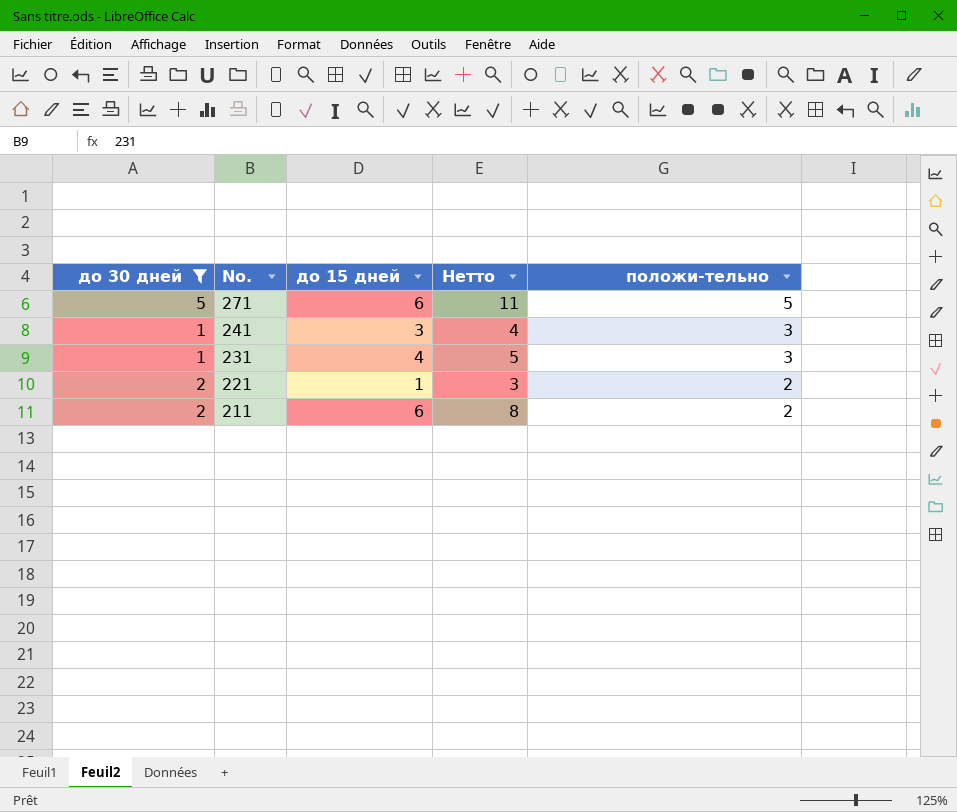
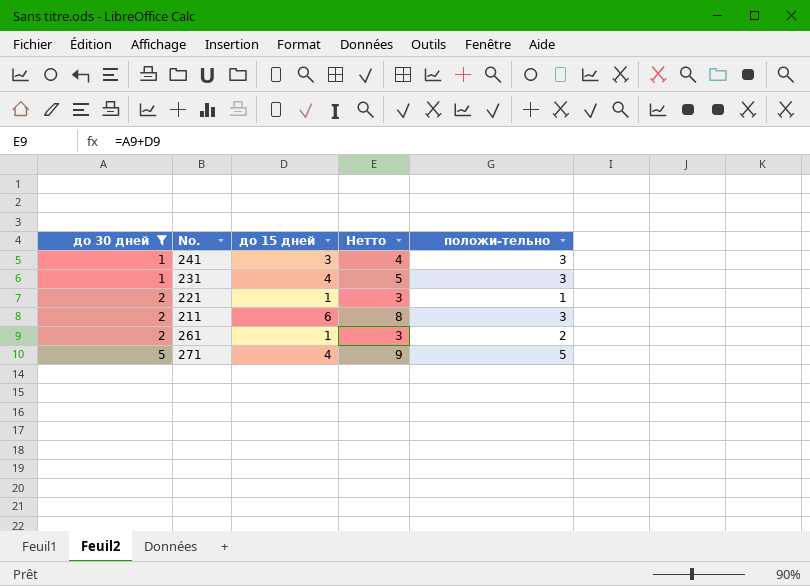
row order: No. descending -> до 30 дней ascending
221 | положи-тельно: 2 -> 1
211 | положи-тельно: 2 -> 3
row 261: none -> 2 | 1 | 3 | 2
271 | до 15 дней: 6 -> 4
271 | Нетто: 11 -> 9

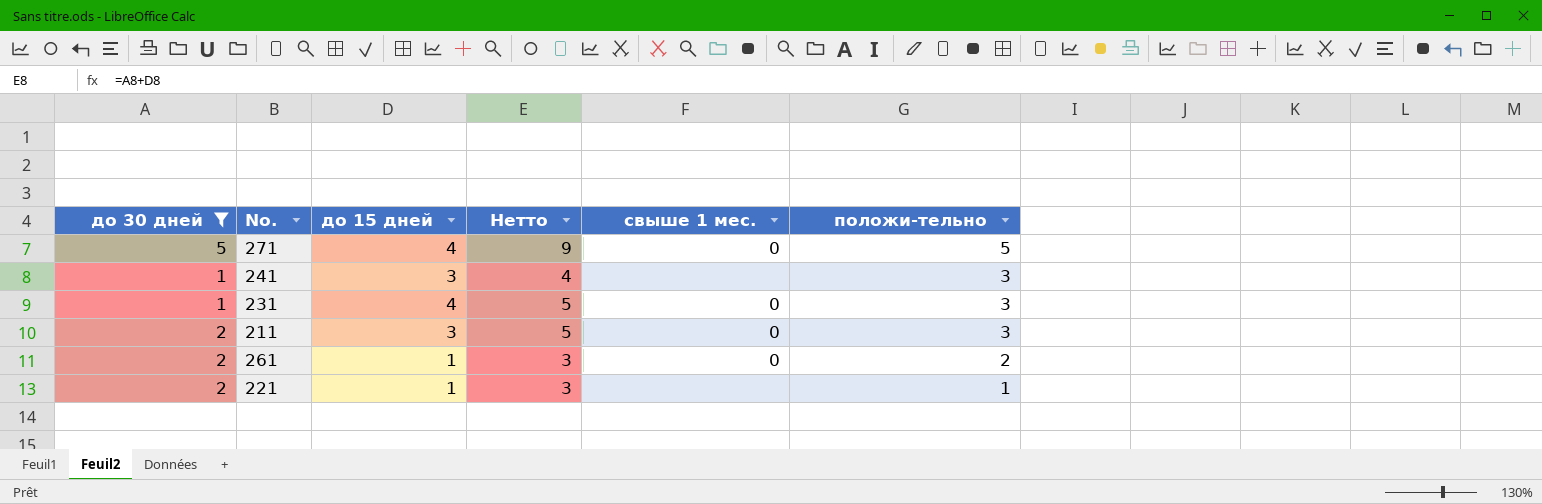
row order: до 30 дней ascending -> положи-тельно descending
column свыше 1 мес. | position: none -> 5
211 | до 15 дней: 6 -> 3
211 | Нетто: 8 -> 5

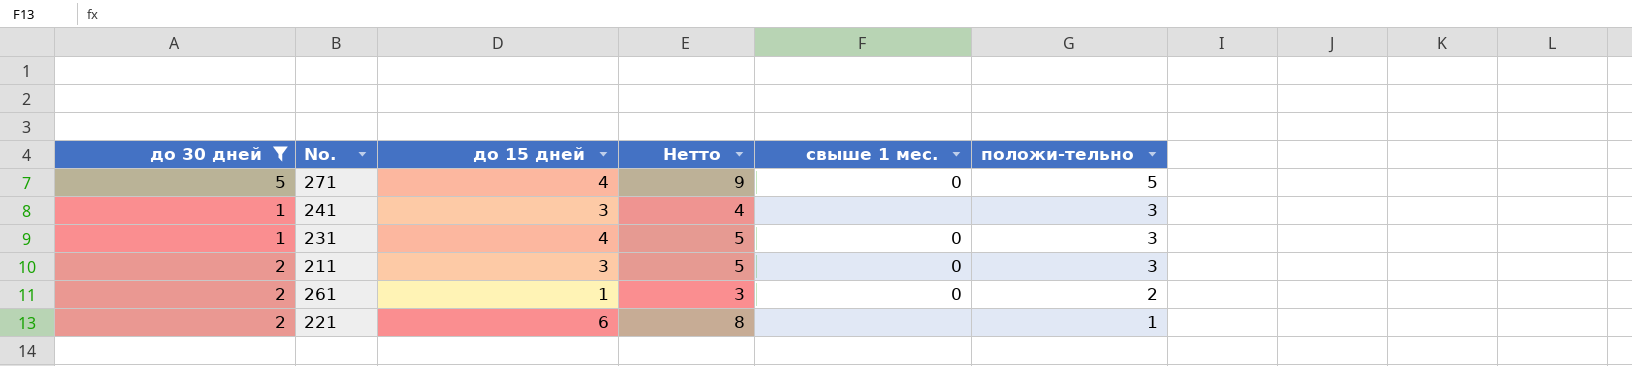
221 | до 15 дней: 1 -> 6
221 | Нетто: 3 -> 8

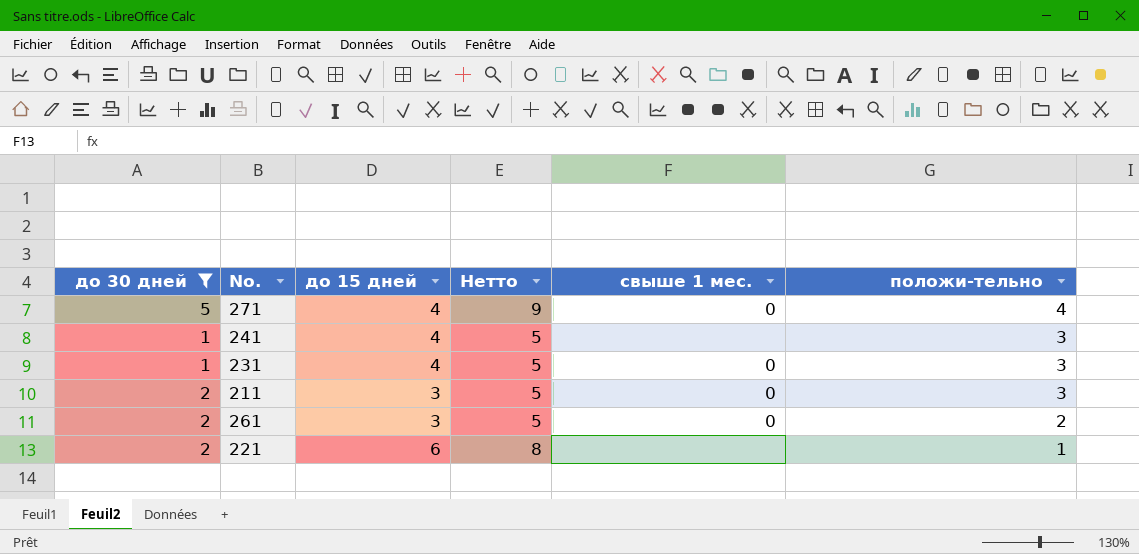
271 | положи-тельно: 5 -> 4
241 | до 15 дней: 3 -> 4
241 | Нетто: 4 -> 5
261 | до 15 дней: 1 -> 3
261 | Нетто: 3 -> 5

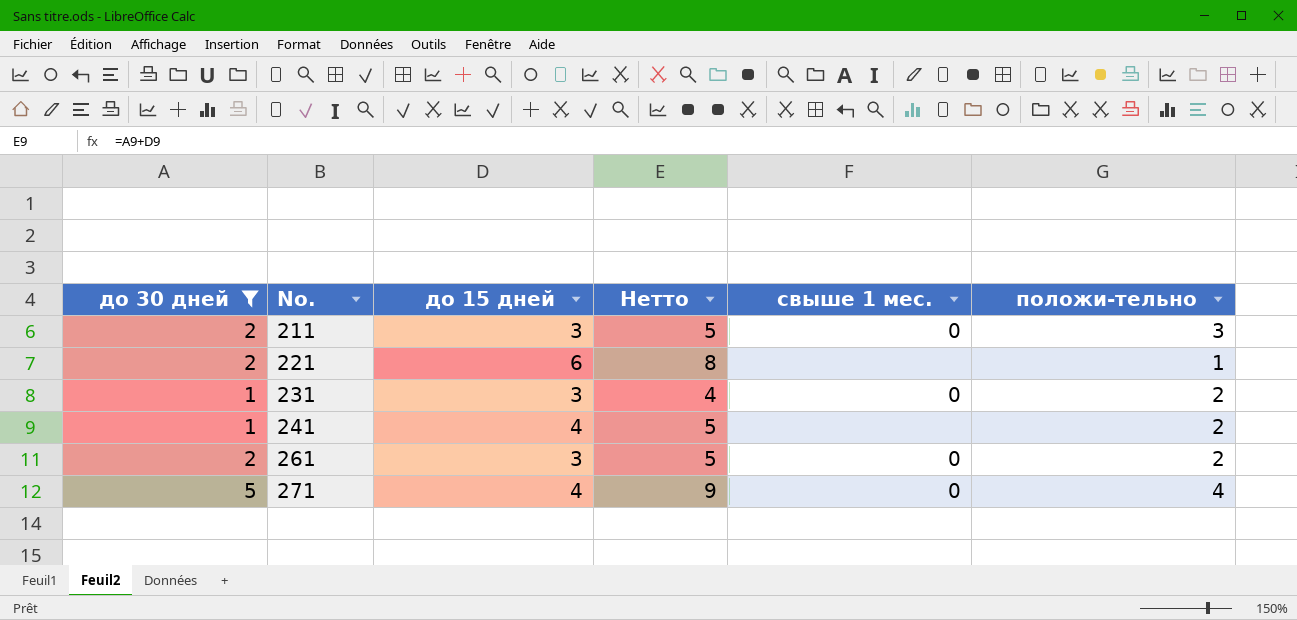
row order: положи-тельно descending -> No. ascending
231 | до 15 дней: 4 -> 3
231 | Нетто: 5 -> 4
231 | положи-тельно: 3 -> 2
241 | положи-тельно: 3 -> 2

